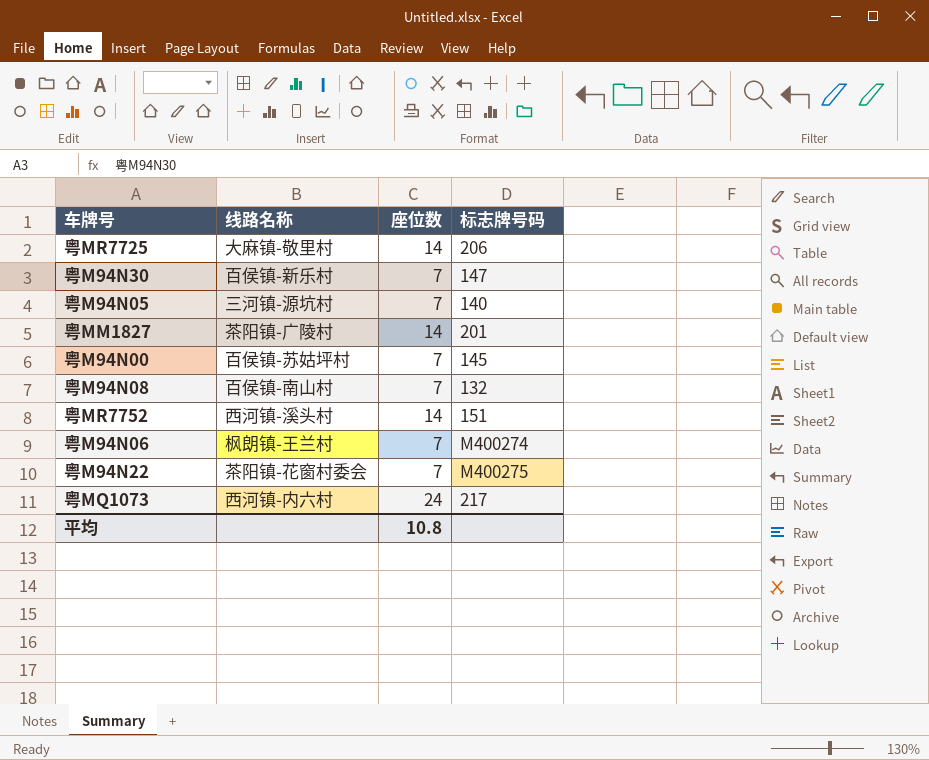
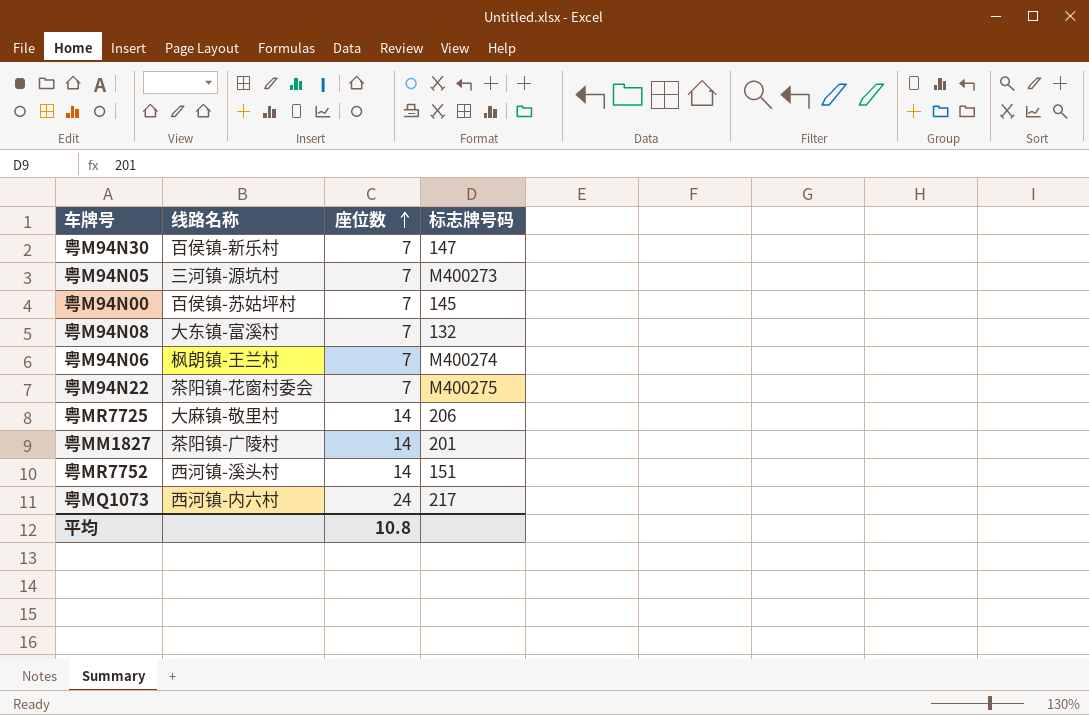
row order: none -> 座位数 ascending
粤M94N05 | 标志牌号码: 140 -> M400273
粤M94N08 | 线路名称: 百侯镇-南山村 -> 大东镇-富溪村

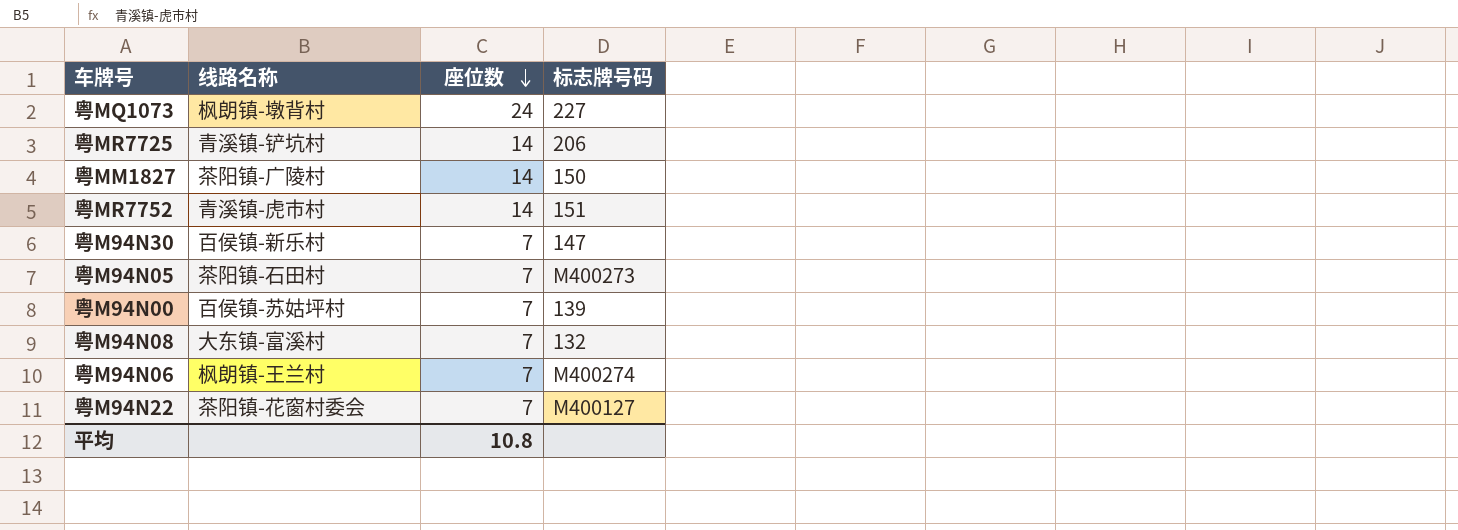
row order: 座位数 ascending -> 座位数 descending
粤MQ1073 | 线路名称: 西河镇-内六村 -> 枫朗镇-墩背村
粤MQ1073 | 标志牌号码: 217 -> 227
粤MR7725 | 线路名称: 大麻镇-敬里村 -> 青溪镇-铲坑村
粤MM1827 | 标志牌号码: 201 -> 150
粤MR7752 | 线路名称: 西河镇-溪头村 -> 青溪镇-虎市村
粤M94N05 | 线路名称: 三河镇-源坑村 -> 茶阳镇-石田村
粤M94N00 | 标志牌号码: 145 -> 139
粤M94N22 | 标志牌号码: M400275 -> M400127

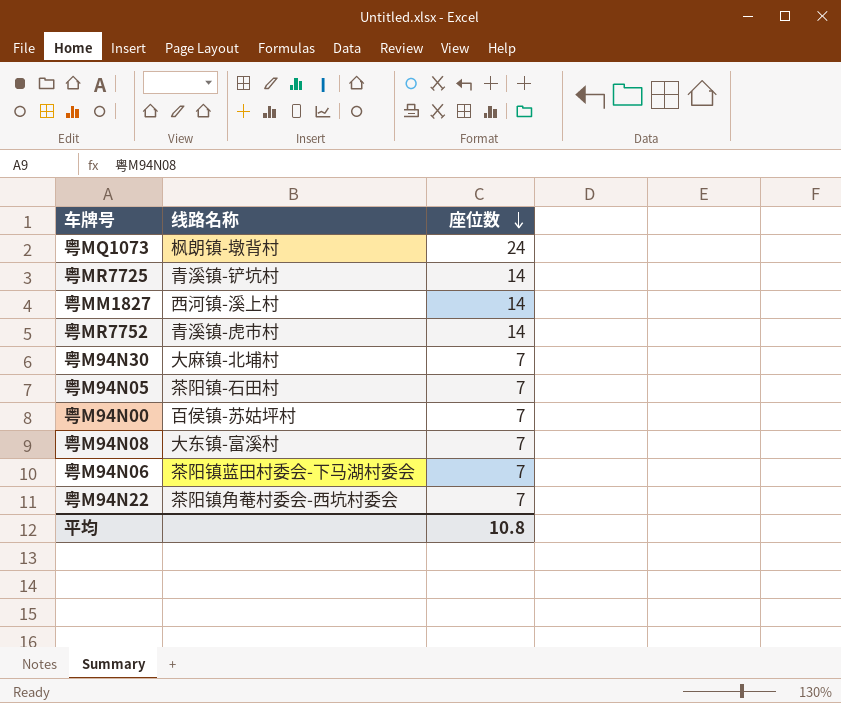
column 标志牌号码 | position: 4 -> none
粤MM1827 | 线路名称: 茶阳镇-广陵村 -> 西河镇-溪上村
粤M94N30 | 线路名称: 百侯镇-新乐村 -> 大麻镇-北埔村
粤M94N06 | 线路名称: 枫朗镇-王兰村 -> 茶阳镇蓝田村委会-下马湖村委会
粤M94N22 | 线路名称: 茶阳镇-花窗村委会 -> 茶阳镇角菴村委会-西坑村委会

